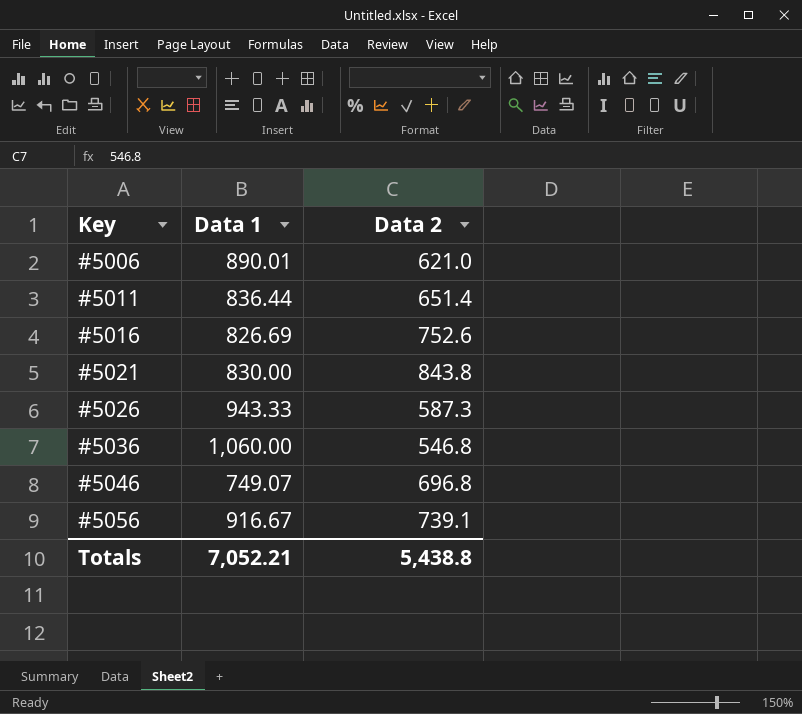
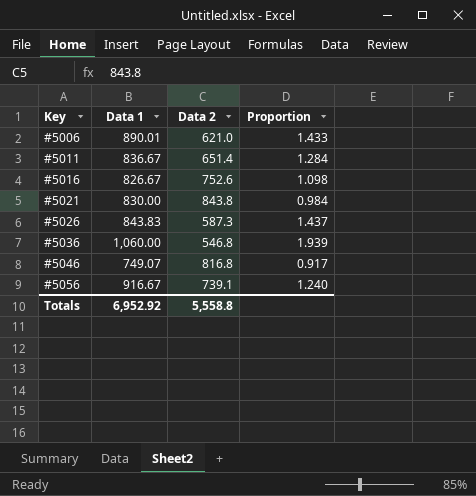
column Proportion | formula: none -> [Data 1] / [Data 2]
#5011 | Data 1: 836.44 -> 836.67
#5016 | Data 1: 826.69 -> 826.67
#5026 | Data 1: 943.33 -> 843.83
#5046 | Data 2: 696.8 -> 816.8
Totals | Data 1: 7,052.21 -> 6,952.92
Totals | Data 2: 5,438.8 -> 5,558.8

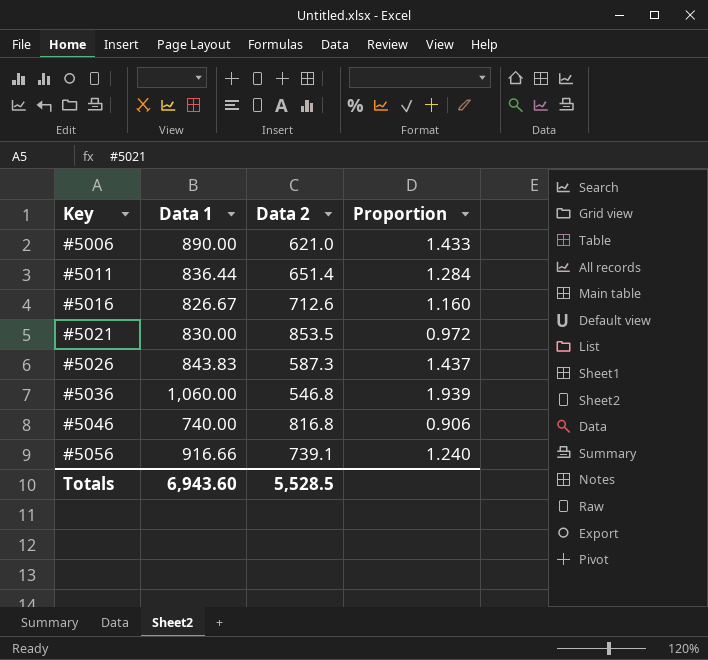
#5006 | Data 1: 890.01 -> 890.00
#5011 | Data 1: 836.67 -> 836.44
#5016 | Data 2: 752.6 -> 712.6
#5016 | Proportion: 1.098 -> 1.160
#5021 | Data 2: 843.8 -> 853.5
#5021 | Proportion: 0.984 -> 0.972
#5046 | Data 1: 749.07 -> 740.00
#5046 | Proportion: 0.917 -> 0.906
#5056 | Data 1: 916.67 -> 916.66
Totals | Data 1: 6,952.92 -> 6,943.60
Totals | Data 2: 5,558.8 -> 5,528.5

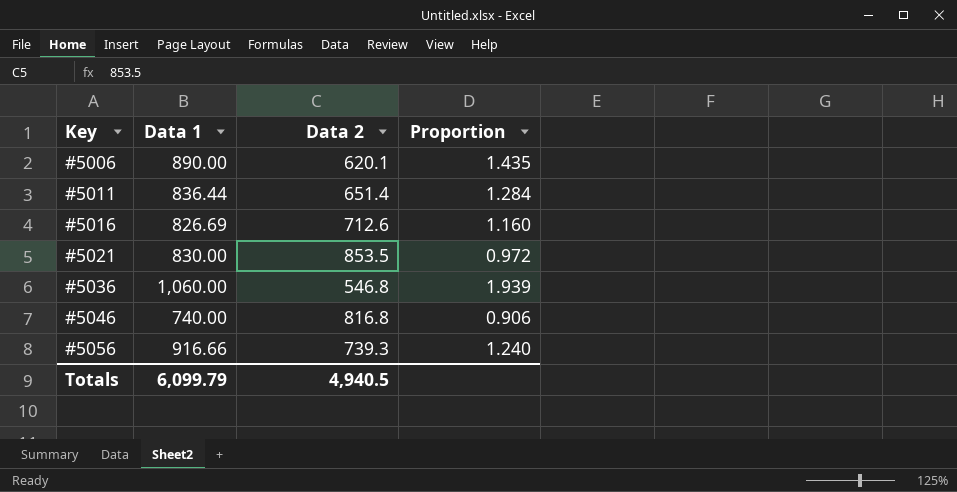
row #5026: 843.83 | 587.3 | 1.437 -> none
#5006 | Data 2: 621.0 -> 620.1
#5006 | Proportion: 1.433 -> 1.435
#5016 | Data 1: 826.67 -> 826.69
#5056 | Data 2: 739.1 -> 739.3
Totals | Data 1: 6,943.60 -> 6,099.79
Totals | Data 2: 5,528.5 -> 4,940.5

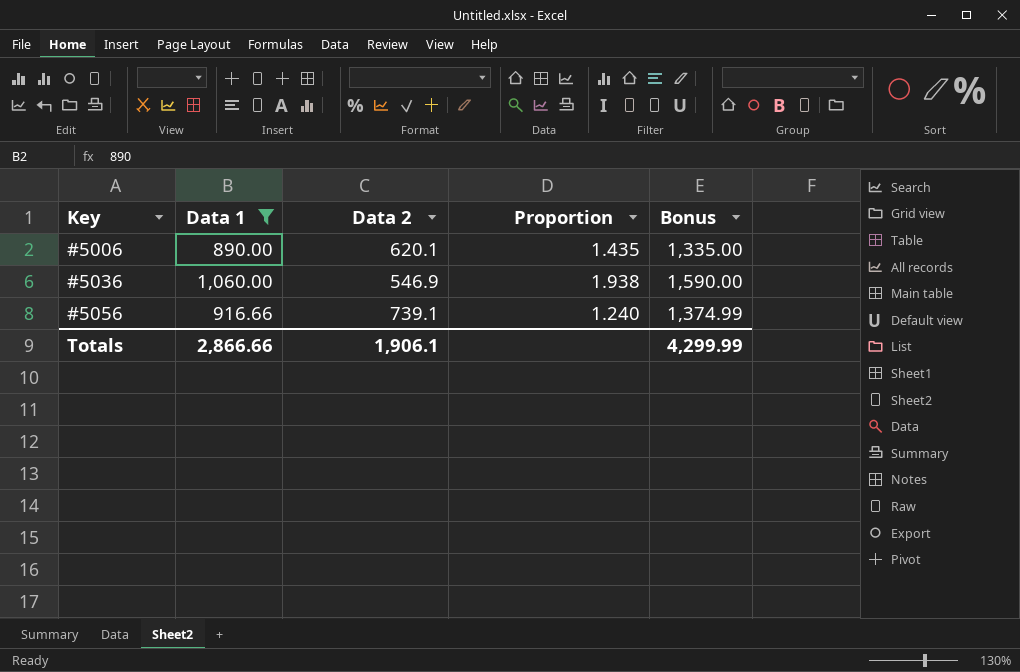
filter: none -> Data 1 >= 890.00
column Bonus | formula: none -> [Data 1] * 1.5
#5036 | Data 2: 546.8 -> 546.9
#5036 | Proportion: 1.939 -> 1.938
#5056 | Data 2: 739.3 -> 739.1
Totals | Data 1: 6,099.79 -> 2,866.66
Totals | Data 2: 4,940.5 -> 1,906.1

